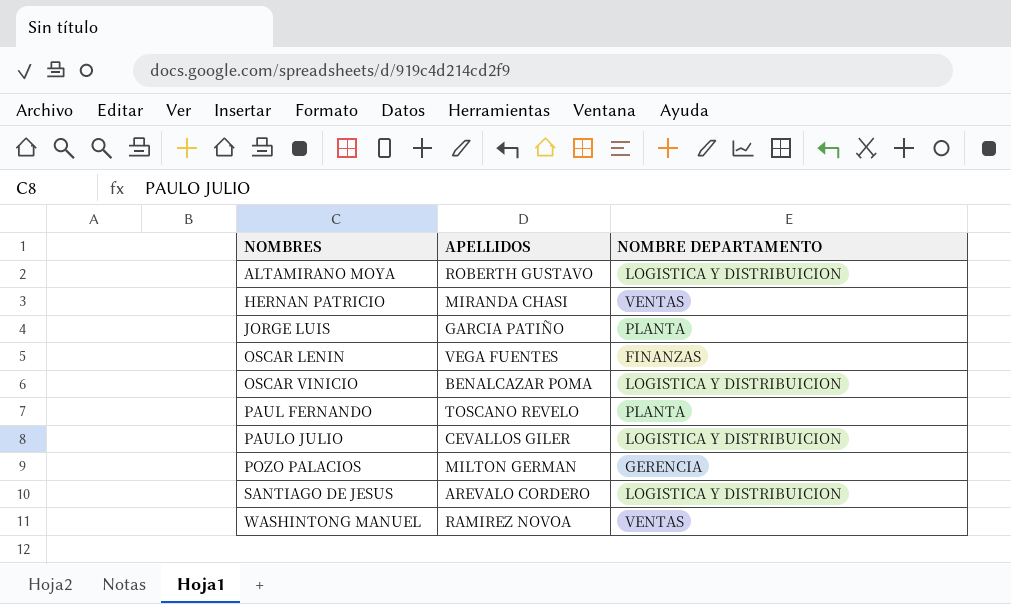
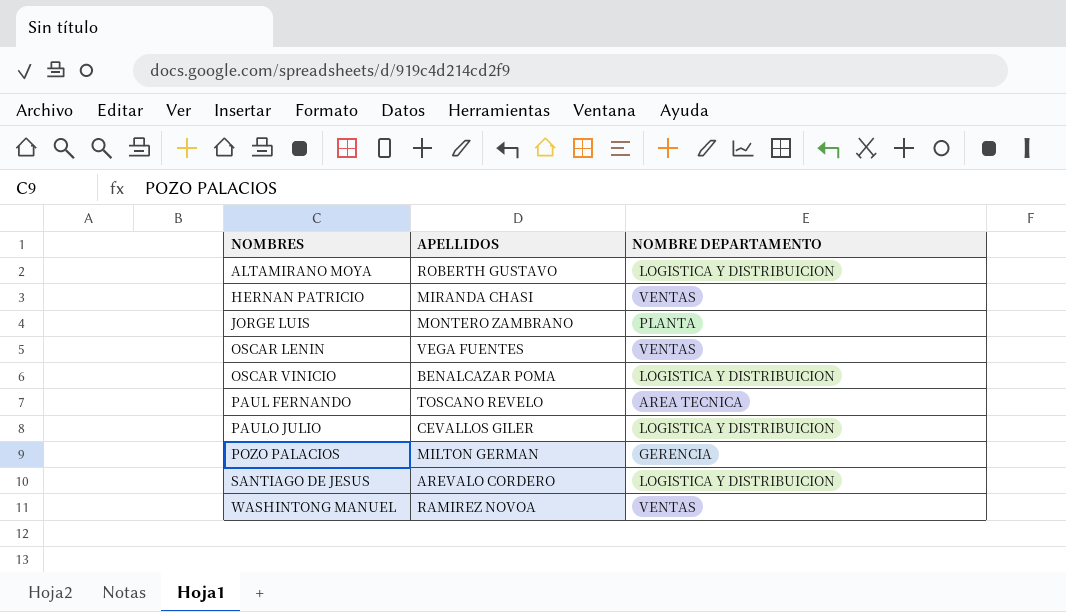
JORGE LUIS | APELLIDOS: GARCIA PATIÑO -> MONTERO ZAMBRANO
OSCAR LENIN | NOMBRE DEPARTAMENTO: FINANZAS -> VENTAS
PAUL FERNANDO | NOMBRE DEPARTAMENTO: PLANTA -> AREA TECNICA

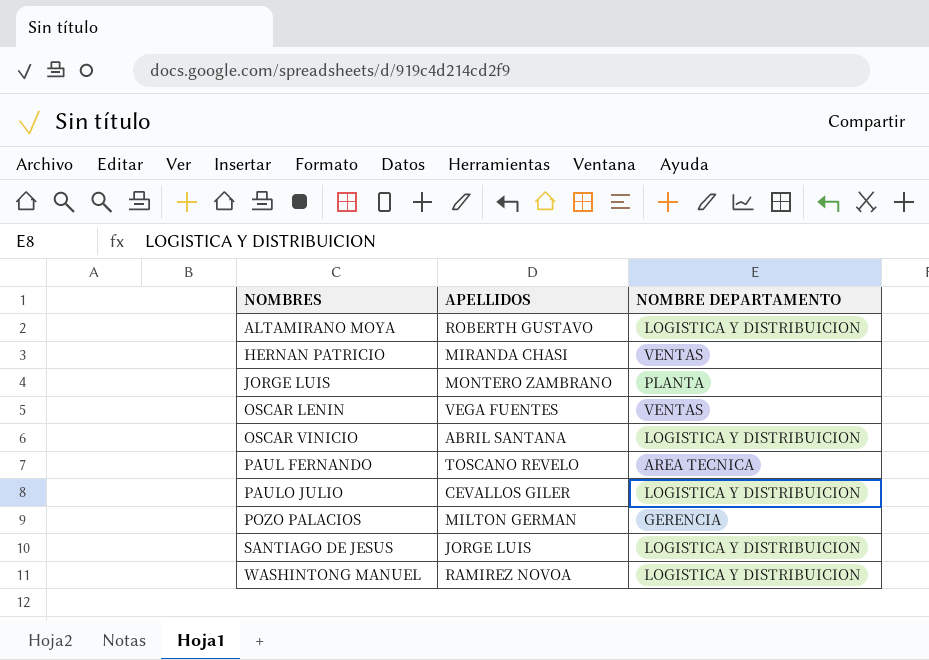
OSCAR VINICIO | APELLIDOS: BENALCAZAR POMA -> ABRIL SANTANA
SANTIAGO DE JESUS | APELLIDOS: AREVALO CORDERO -> JORGE LUIS
WASHINTONG MANUEL | NOMBRE DEPARTAMENTO: VENTAS -> LOGISTICA Y DISTRIBUICION

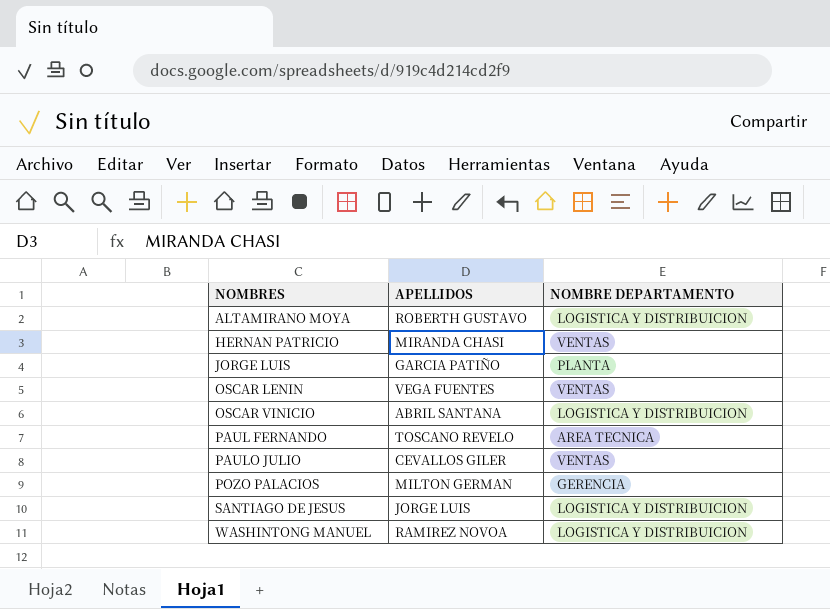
JORGE LUIS | APELLIDOS: MONTERO ZAMBRANO -> GARCIA PATIÑO
PAULO JULIO | NOMBRE DEPARTAMENTO: LOGISTICA Y DISTRIBUICION -> VENTAS

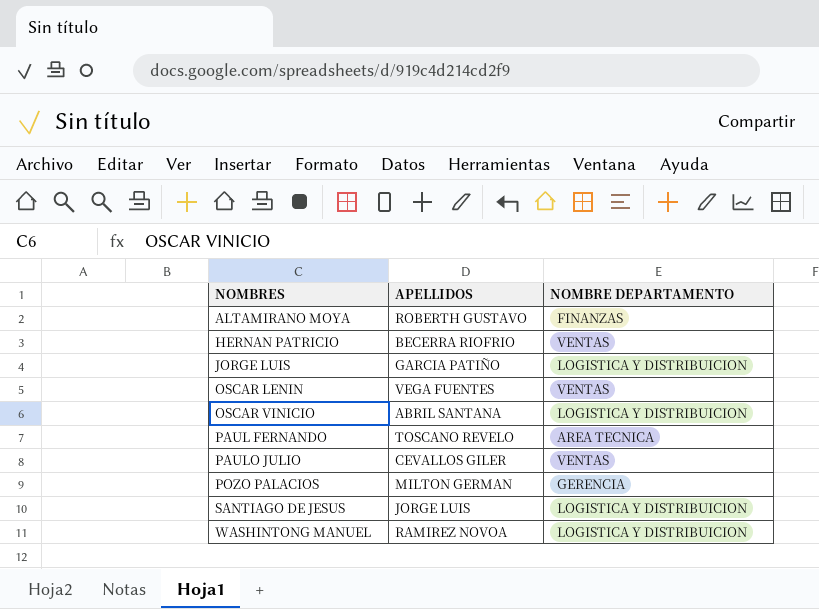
ALTAMIRANO MOYA | NOMBRE DEPARTAMENTO: LOGISTICA Y DISTRIBUICION -> FINANZAS
HERNAN PATRICIO | APELLIDOS: MIRANDA CHASI -> BECERRA RIOFRIO
JORGE LUIS | NOMBRE DEPARTAMENTO: PLANTA -> LOGISTICA Y DISTRIBUICION

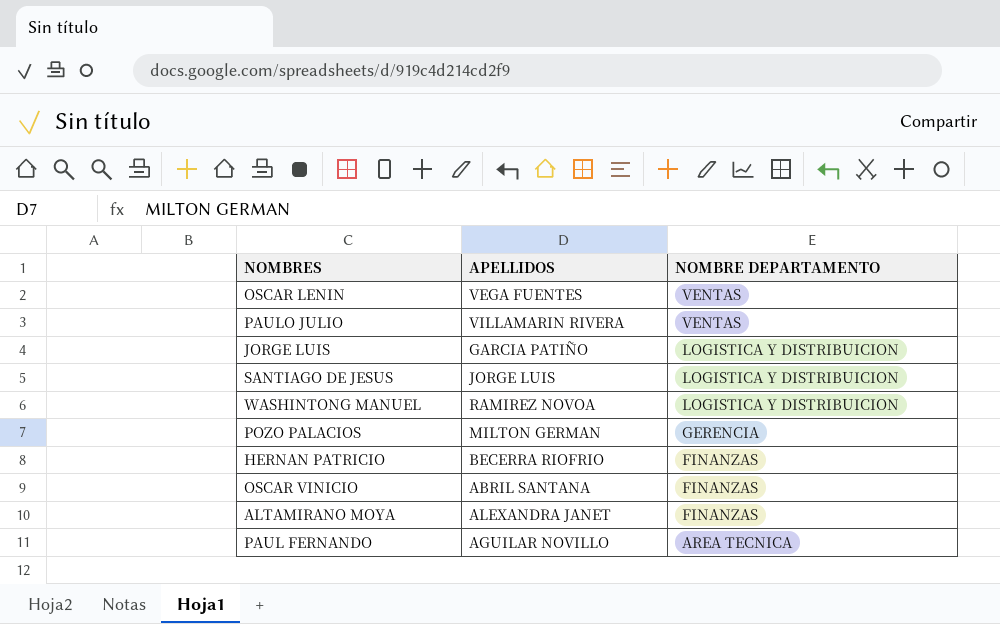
row order: NOMBRES ascending -> NOMBRE DEPARTAMENTO descending
PAULO JULIO | APELLIDOS: CEVALLOS GILER -> VILLAMARIN RIVERA
HERNAN PATRICIO | NOMBRE DEPARTAMENTO: VENTAS -> FINANZAS
OSCAR VINICIO | NOMBRE DEPARTAMENTO: LOGISTICA Y DISTRIBUICION -> FINANZAS
ALTAMIRANO MOYA | APELLIDOS: ROBERTH GUSTAVO -> ALEXANDRA JANET
PAUL FERNANDO | APELLIDOS: TOSCANO REVELO -> AGUILAR NOVILLO

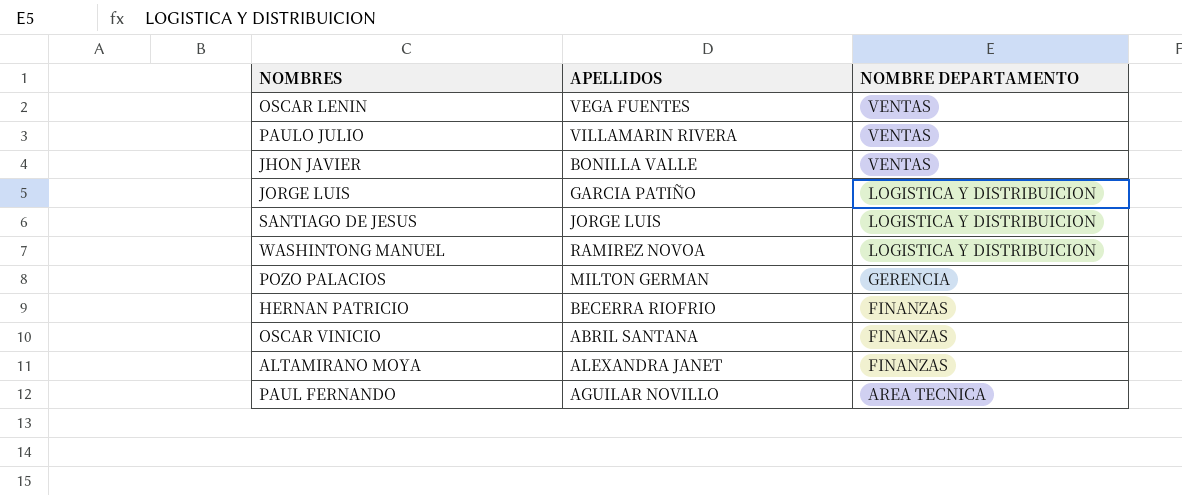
row JHON JAVIER: none -> BONILLA VALLE | VENTAS

